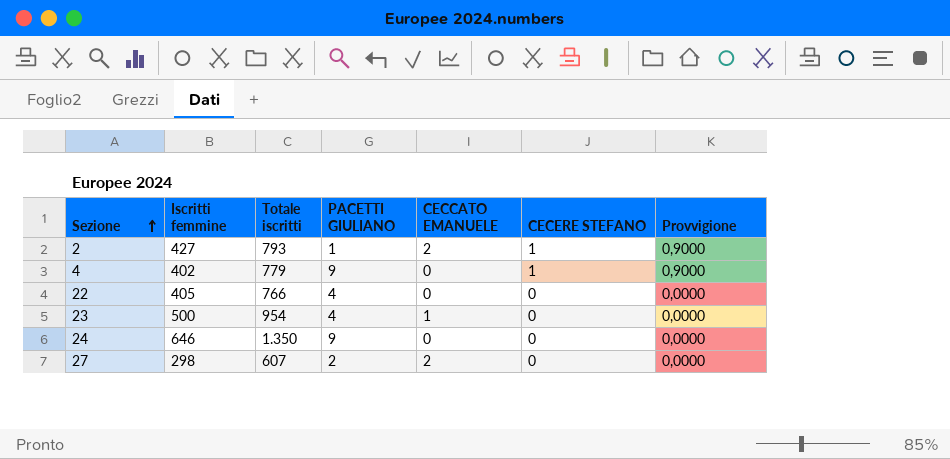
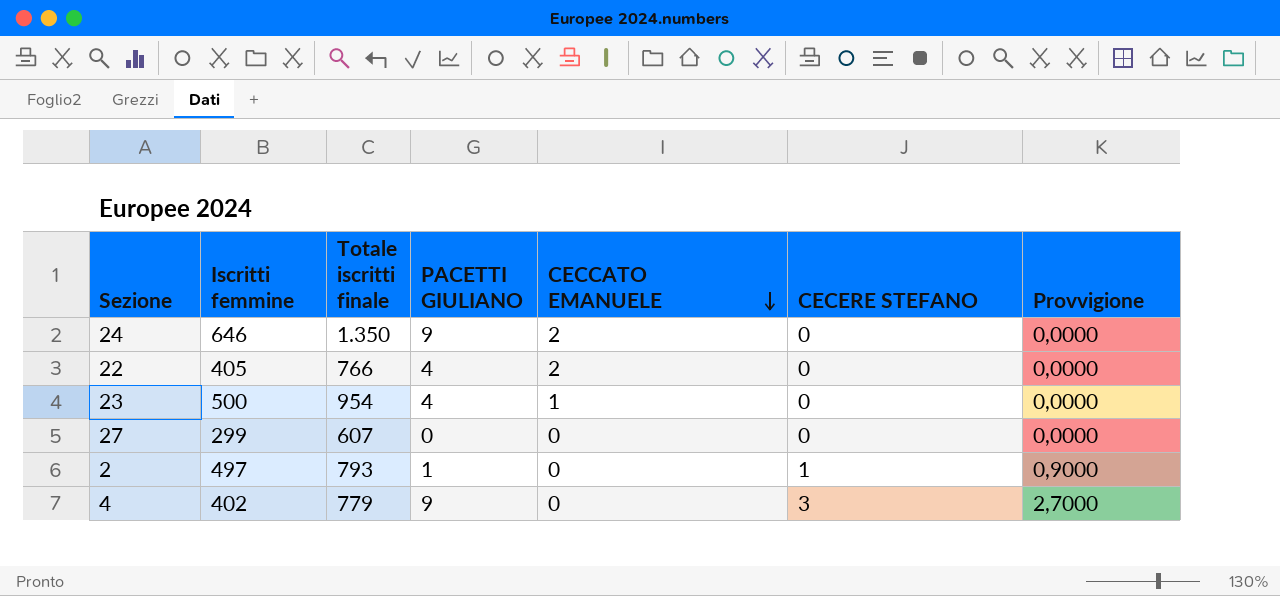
row order: Sezione ascending -> CECCATO EMANUELE descending
column name: Totale iscritti -> Totale iscritti finale
24 | CECCATO EMANUELE: 0 -> 2
22 | CECCATO EMANUELE: 0 -> 2
27 | Iscritti femmine: 298 -> 299
27 | PACETTI GIULIANO: 2 -> 0
27 | CECCATO EMANUELE: 2 -> 0
2 | Iscritti femmine: 427 -> 497
2 | CECCATO EMANUELE: 2 -> 0
4 | CECERE STEFANO: 1 -> 3
4 | Provvigione: 0,9000 -> 2,7000

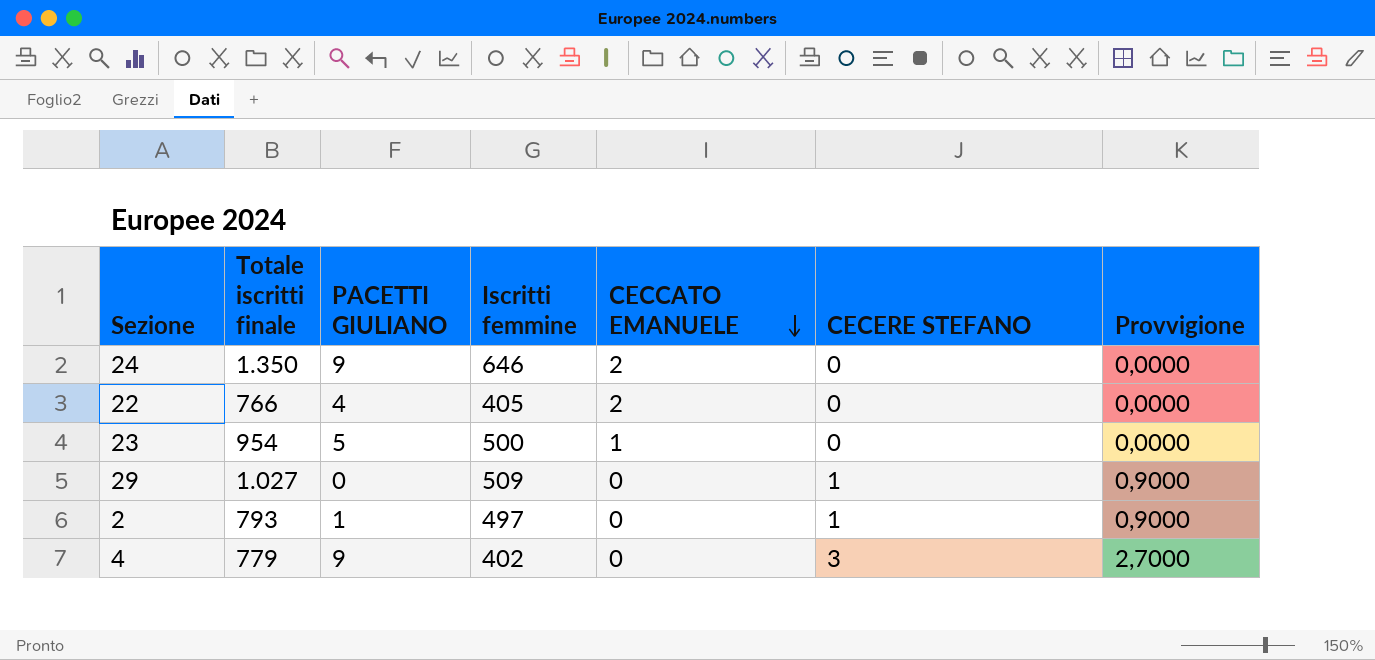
column Iscritti femmine | position: 2 -> 4
row 27: 299 | 607 | 0 | 0 | 0 | 0,0000 -> none
23 | PACETTI GIULIANO: 4 -> 5
row 29: none -> 1.027 | 0 | 509 | 0 | 1 | 0,9000

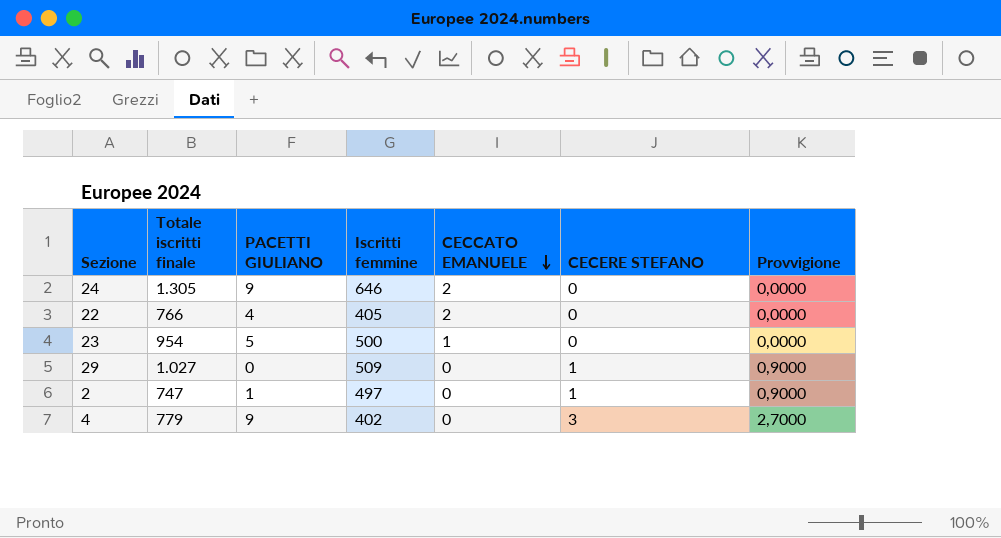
24 | Totale iscritti finale: 1.350 -> 1.305
2 | Totale iscritti finale: 793 -> 747

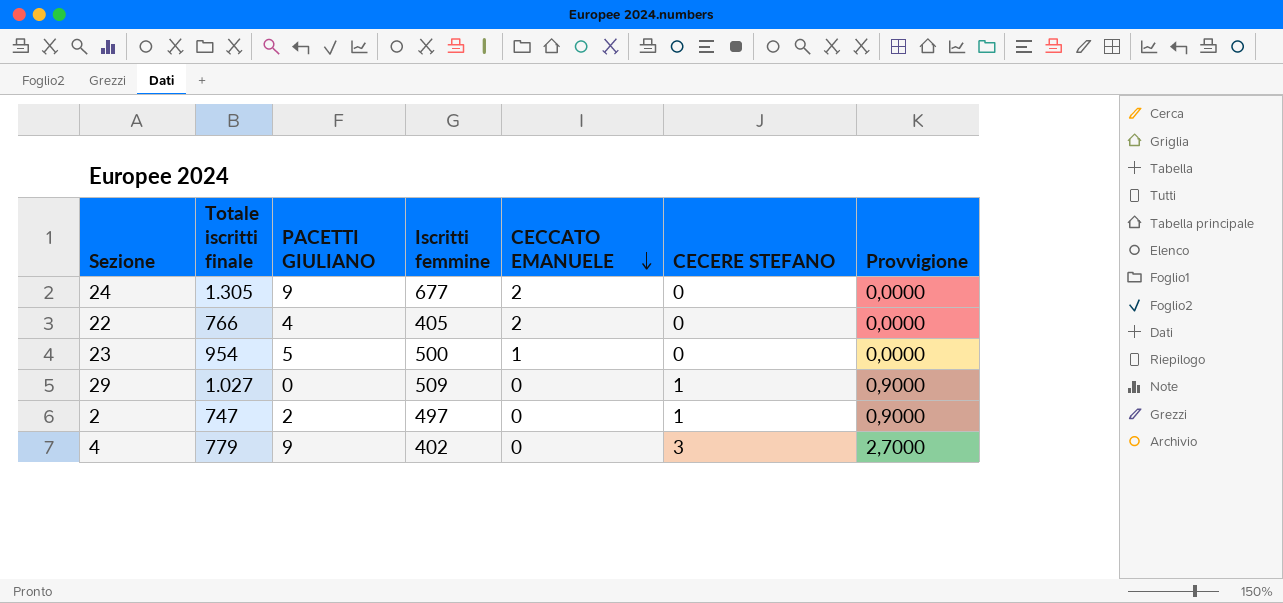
24 | Iscritti femmine: 646 -> 677
2 | PACETTI GIULIANO: 1 -> 2

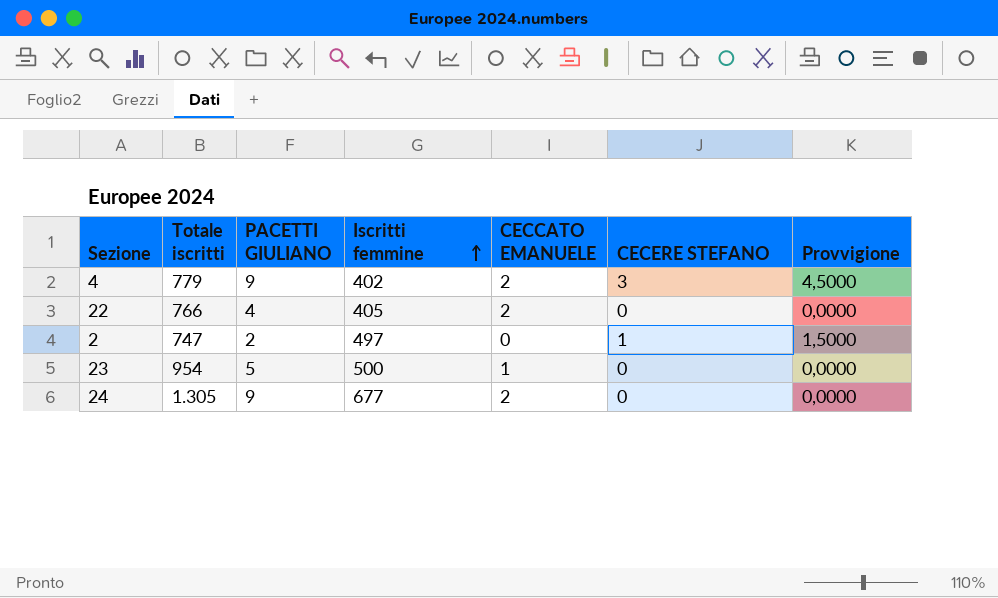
row order: CECCATO EMANUELE descending -> Iscritti femmine ascending
column name: Totale iscritti finale -> Totale iscritti
column Provvigione | formula: [CECERE STEFANO] * 0,9 -> [CECERE STEFANO] * 1,5
row 29: 1.027 | 0 | 509 | 0 | 1 | 0,9000 -> none
4 | CECCATO EMANUELE: 0 -> 2

